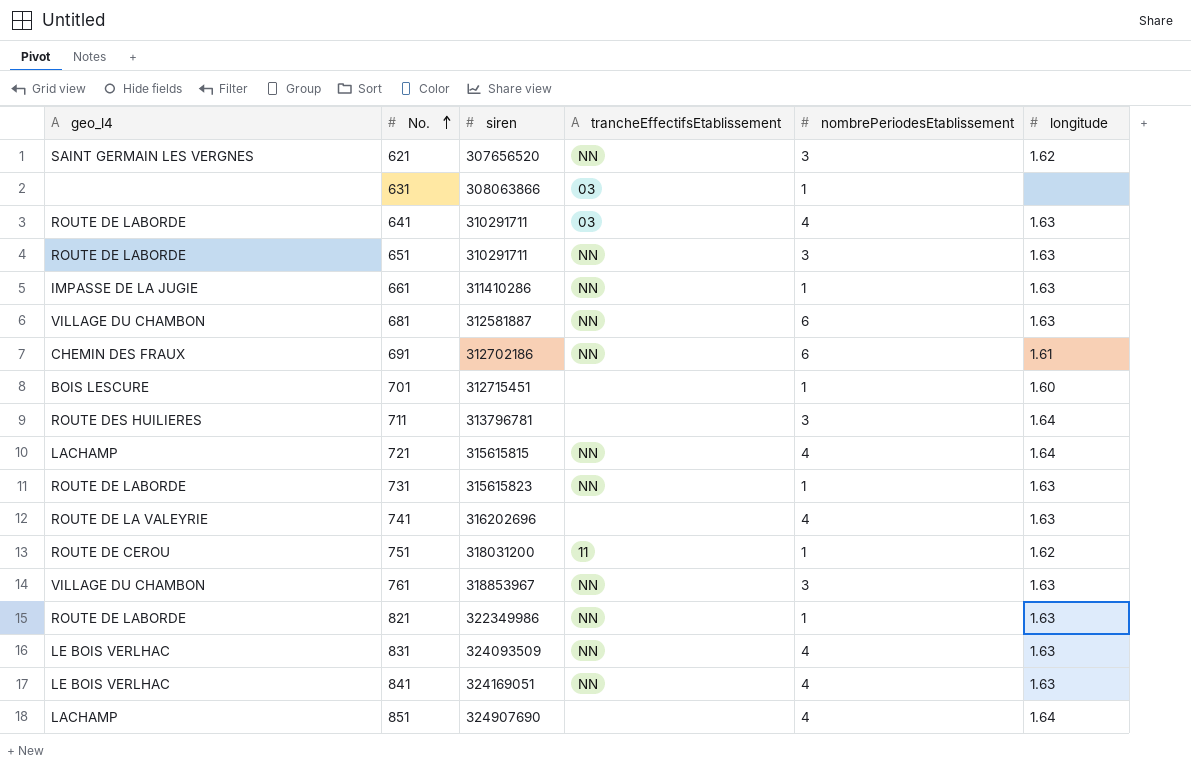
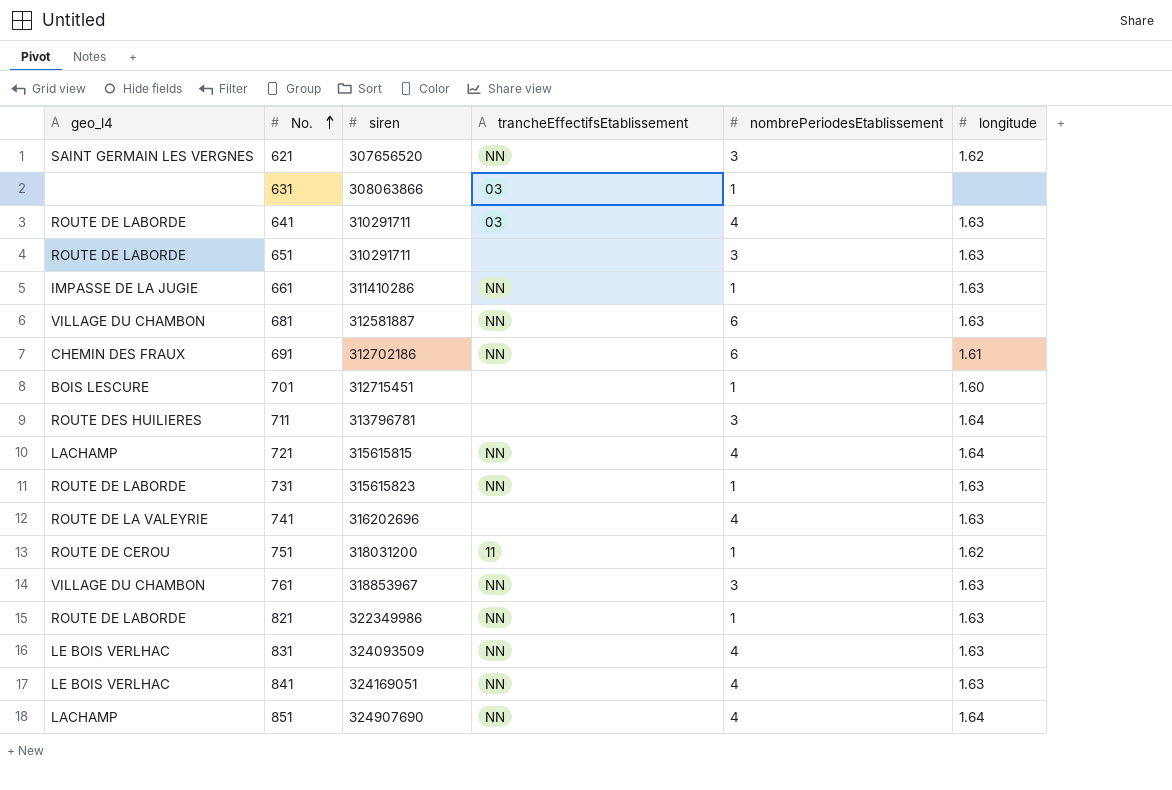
651 | trancheEffectifsEtablissement: NN -> none
851 | trancheEffectifsEtablissement: none -> NN

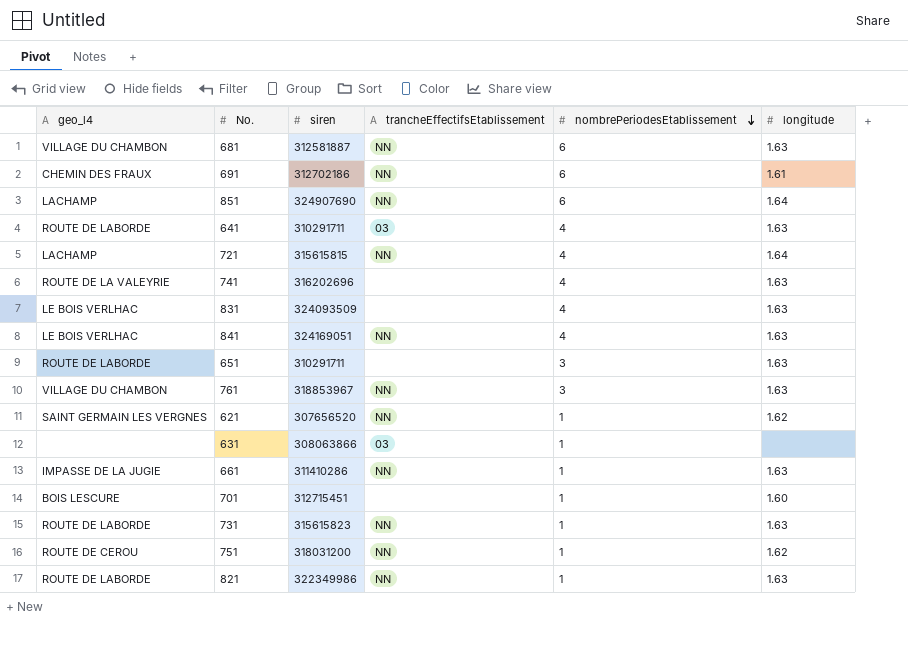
row order: No. ascending -> nombrePeriodesEtablissement descending
row 711: ROUTE DES HUILIERES | 313796781 | none | 3 | 1.64 -> none
851 | nombrePeriodesEtablissement: 4 -> 6
831 | trancheEffectifsEtablissement: NN -> none
621 | nombrePeriodesEtablissement: 3 -> 1
751 | trancheEffectifsEtablissement: 11 -> NN

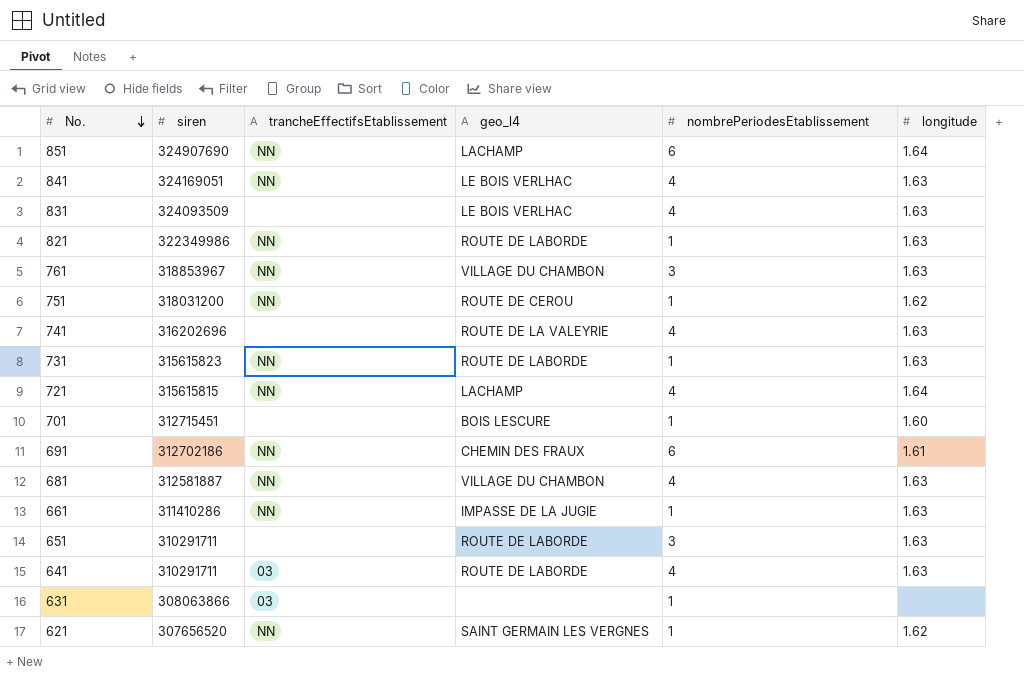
row order: nombrePeriodesEtablissement descending -> No. descending
column geo_l4 | position: 1 -> 4
681 | nombrePeriodesEtablissement: 6 -> 4

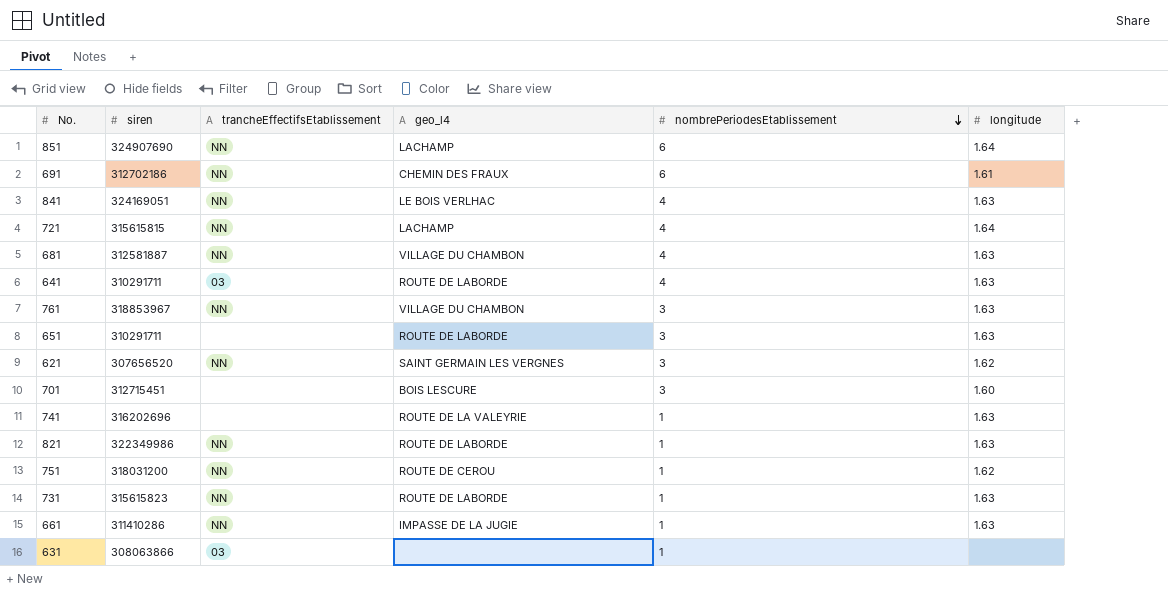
row order: No. descending -> nombrePeriodesEtablissement descending
row 831: 324093509 | none | LE BOIS VERLHAC | 4 | 1.63 -> none
621 | nombrePeriodesEtablissement: 1 -> 3
701 | nombrePeriodesEtablissement: 1 -> 3
741 | nombrePeriodesEtablissement: 4 -> 1

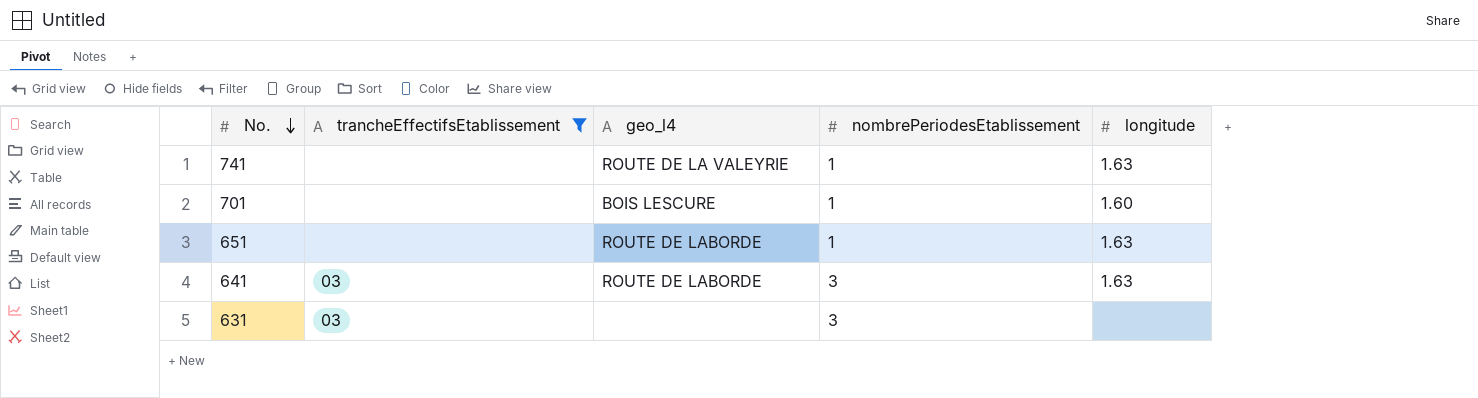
filter: none -> trancheEffectifsEtablissement != NN
row order: nombrePeriodesEtablissement descending -> No. descending
column siren | position: 2 -> none
701 | nombrePeriodesEtablissement: 3 -> 1
651 | nombrePeriodesEtablissement: 3 -> 1
641 | nombrePeriodesEtablissement: 4 -> 3
631 | nombrePeriodesEtablissement: 1 -> 3

